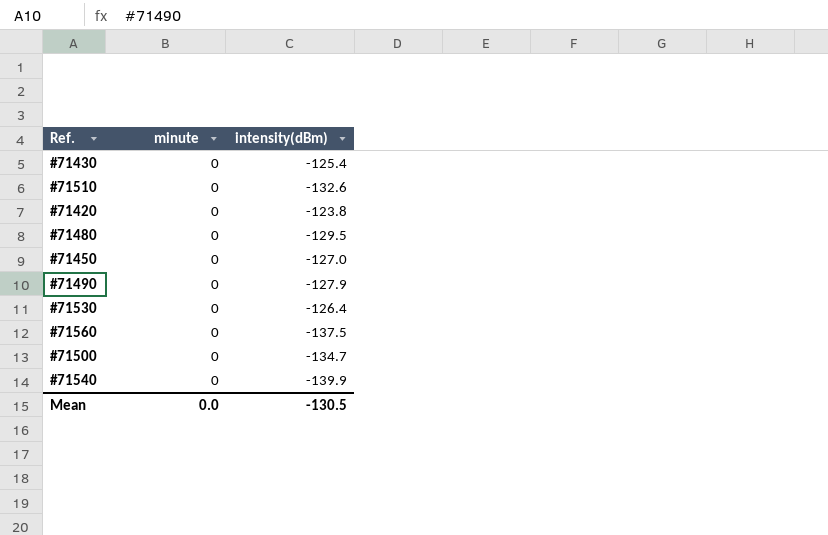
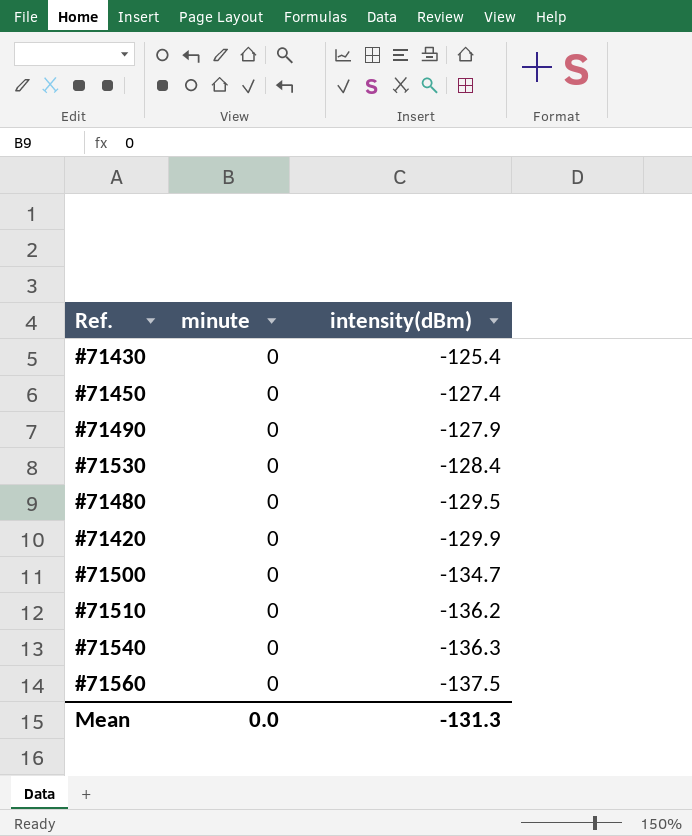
row order: none -> intensity(dBm) descending
#71450 | intensity(dBm): -127.0 -> -127.4
#71530 | intensity(dBm): -126.4 -> -128.4
#71420 | intensity(dBm): -123.8 -> -129.9
#71510 | intensity(dBm): -132.6 -> -136.2
#71540 | intensity(dBm): -139.9 -> -136.3
Mean | intensity(dBm): -130.5 -> -131.3

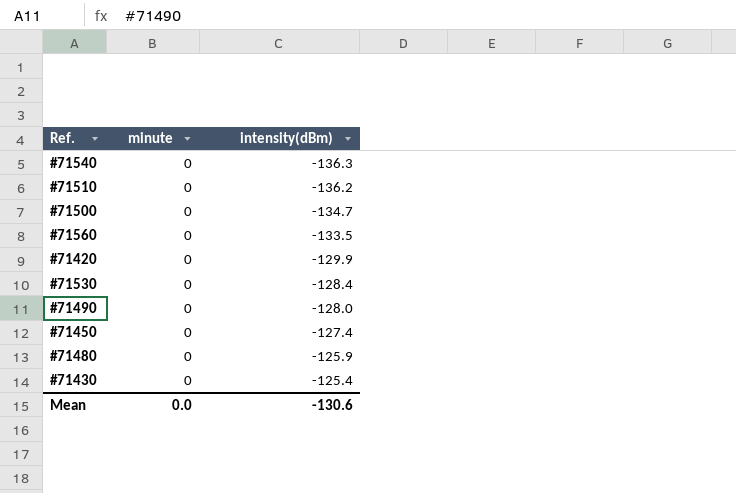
row order: intensity(dBm) descending -> intensity(dBm) ascending
#71560 | intensity(dBm): -137.5 -> -133.5
#71490 | intensity(dBm): -127.9 -> -128.0
#71480 | intensity(dBm): -129.5 -> -125.9
Mean | intensity(dBm): -131.3 -> -130.6

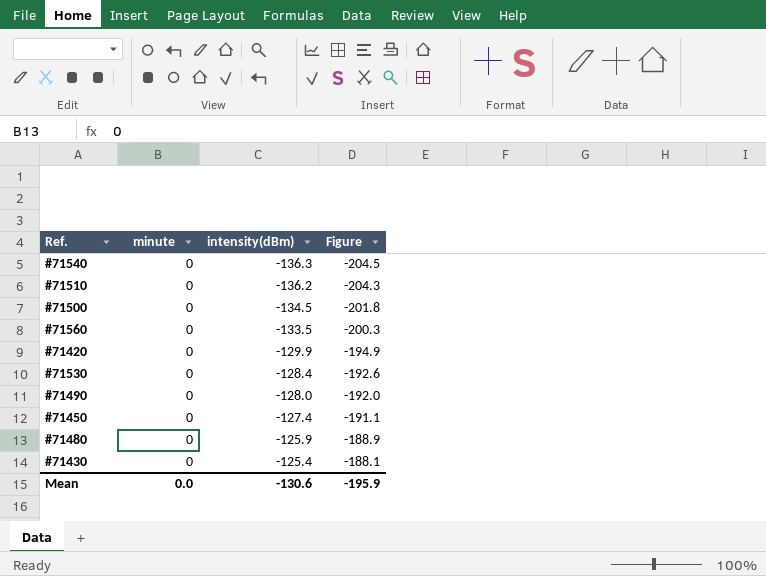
column Figure | formula: none -> [intensity(dBm)] * 1.5
#71500 | intensity(dBm): -134.7 -> -134.5

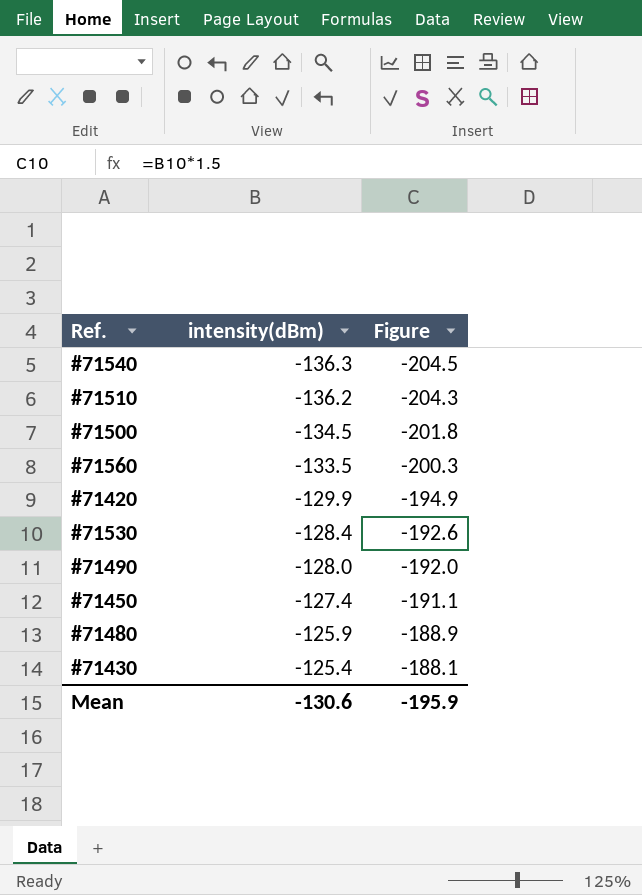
column minute | position: 2 -> none

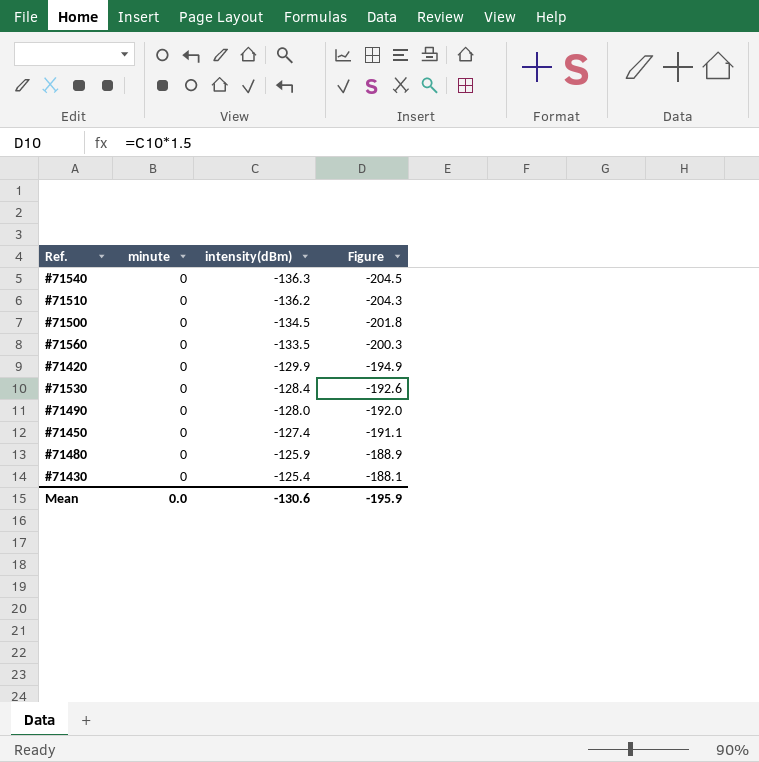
column minute | position: none -> 2

